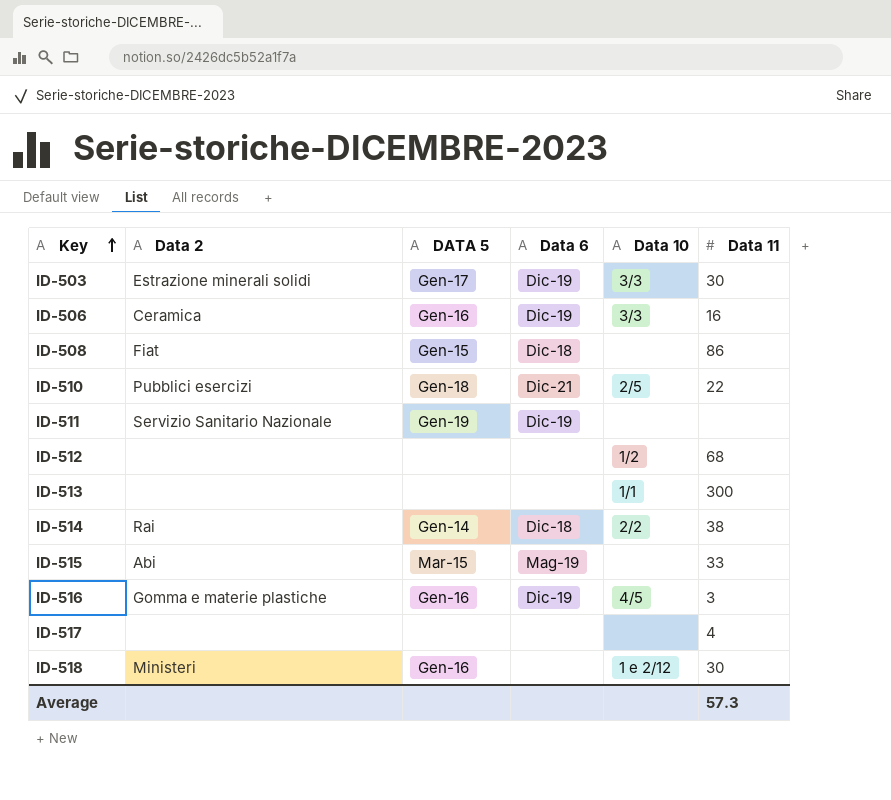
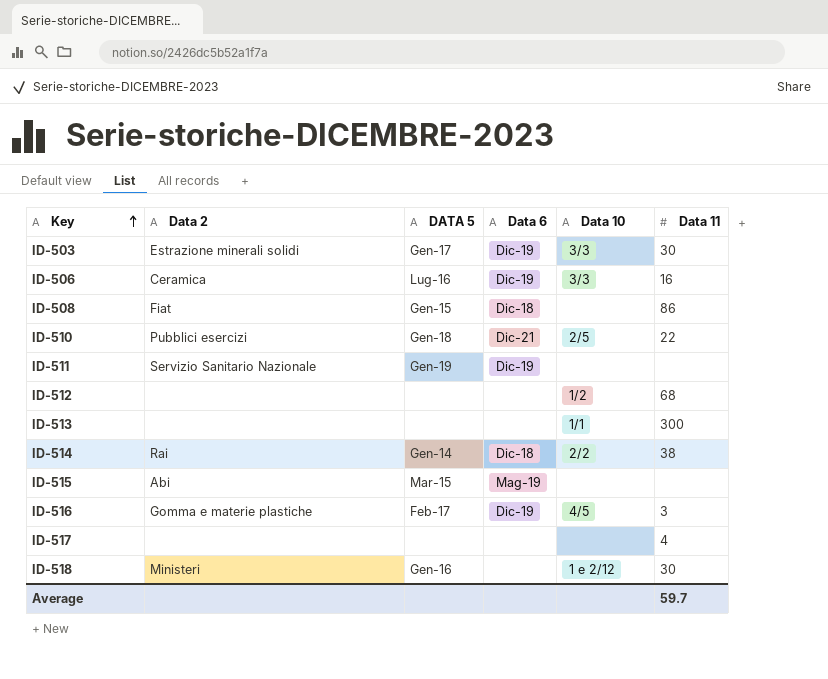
ID-506 | DATA 5: Gen-16 -> Lug-16
ID-515 | Data 11: 33 -> none
ID-516 | DATA 5: Gen-16 -> Feb-17
Average | Data 11: 57.3 -> 59.7

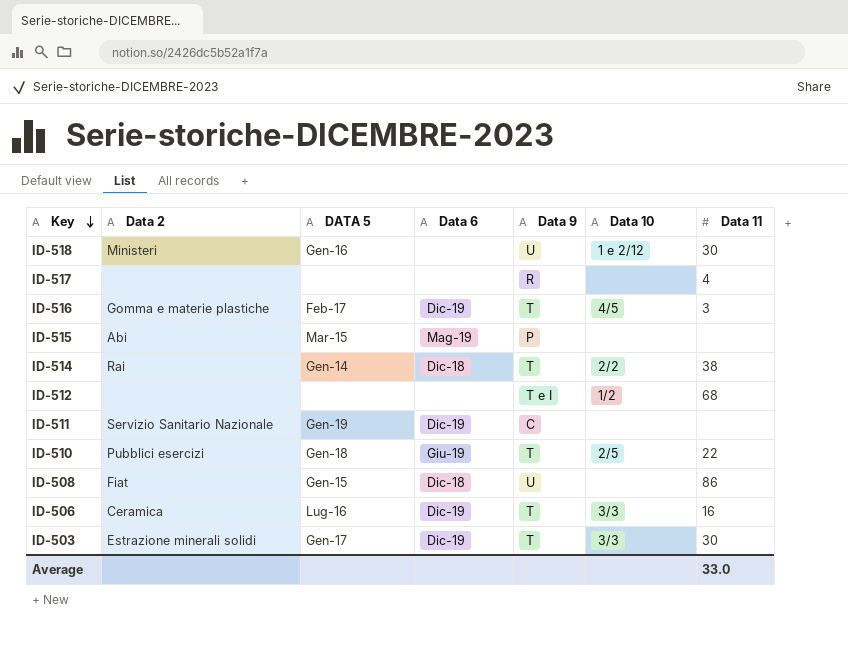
row order: Key ascending -> Key descending
column Data 9 | position: none -> 5
row ID-513: none | none | none | 1/1 | 300 -> none
ID-510 | Data 6: Dic-21 -> Giu-19
Average | Data 11: 59.7 -> 33.0

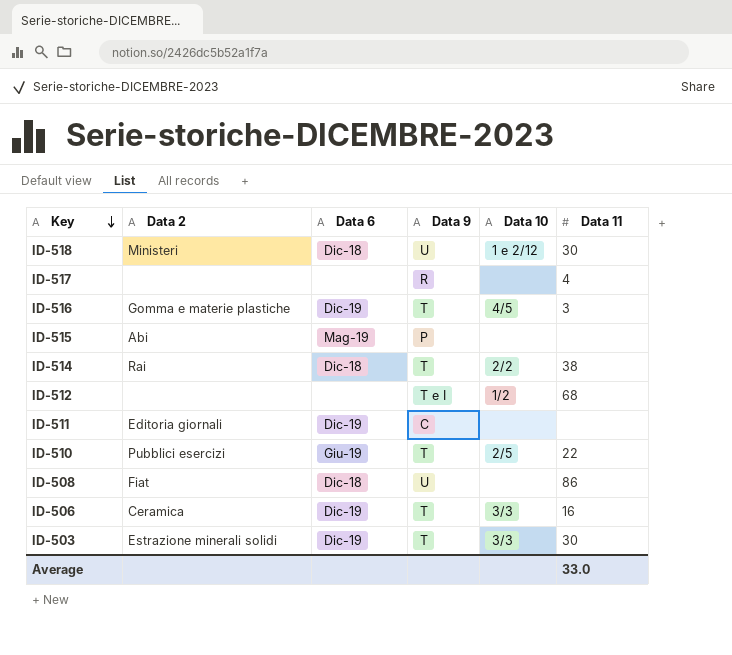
column DATA 5 | position: 3 -> none
ID-518 | Data 6: none -> Dic-18
ID-511 | Data 2: Servizio Sanitario Nazionale -> Editoria giornali

